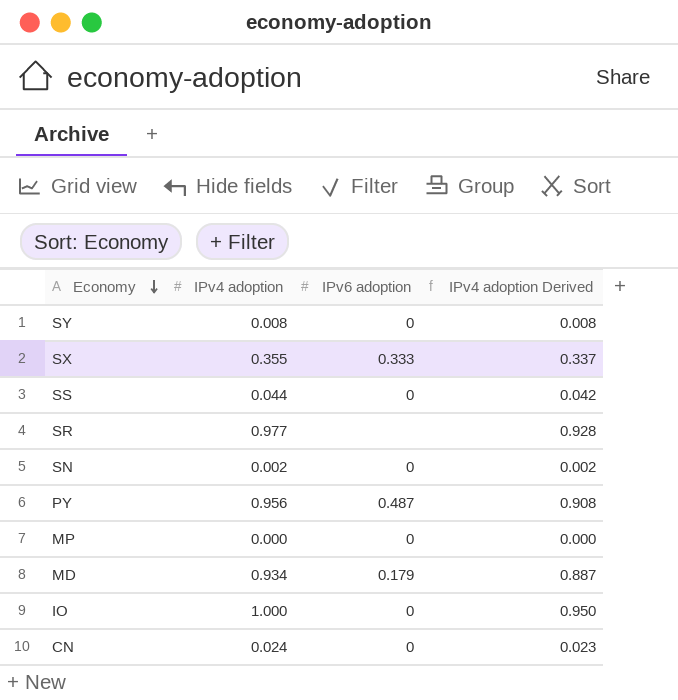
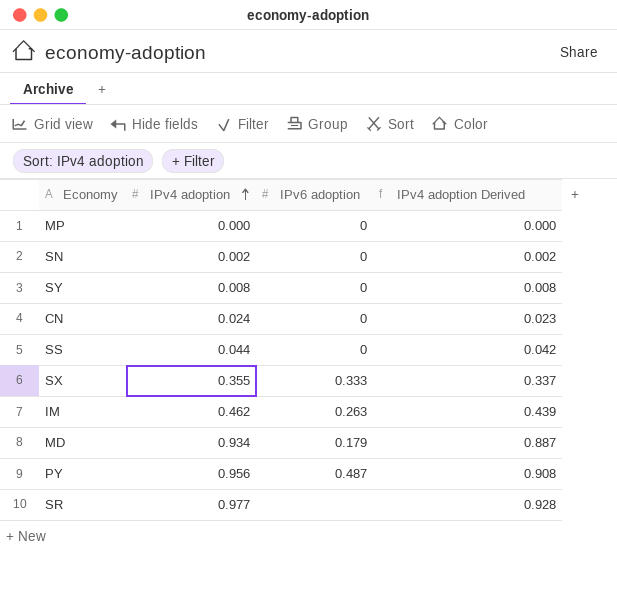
row order: Economy descending -> IPv4 adoption ascending
row IO: 1.000 | 0 | 0.950 -> none
row IM: none -> 0.462 | 0.263 | 0.439

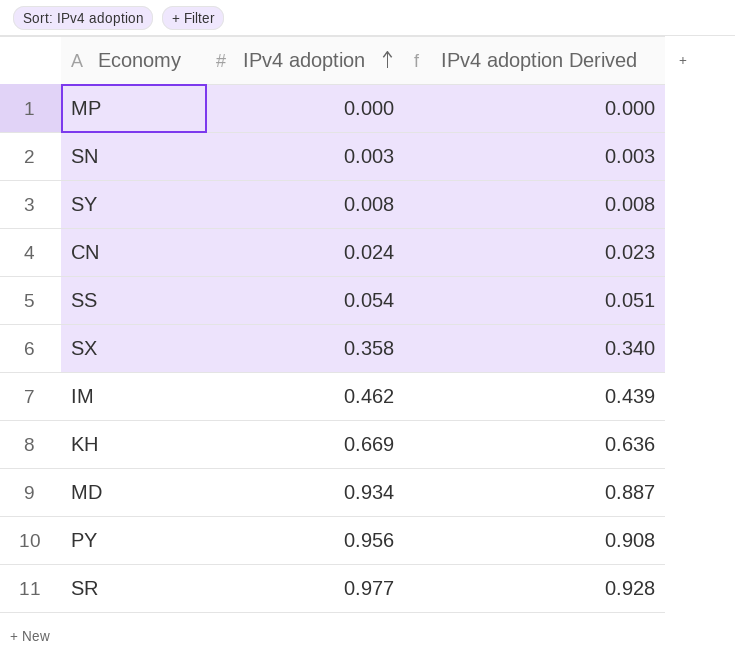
column IPv6 adoption | position: 3 -> none
SN | IPv4 adoption: 0.002 -> 0.003
SN | IPv4 adoption Derived: 0.002 -> 0.003
SS | IPv4 adoption: 0.044 -> 0.054
SS | IPv4 adoption Derived: 0.042 -> 0.051
SX | IPv4 adoption: 0.355 -> 0.358
SX | IPv4 adoption Derived: 0.337 -> 0.340
row KH: none -> 0.669 | 0.636

